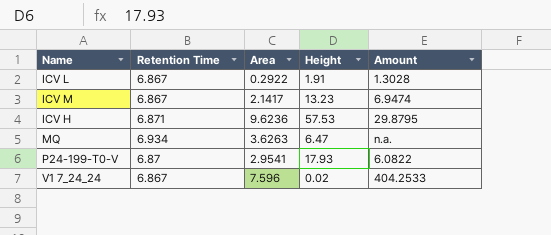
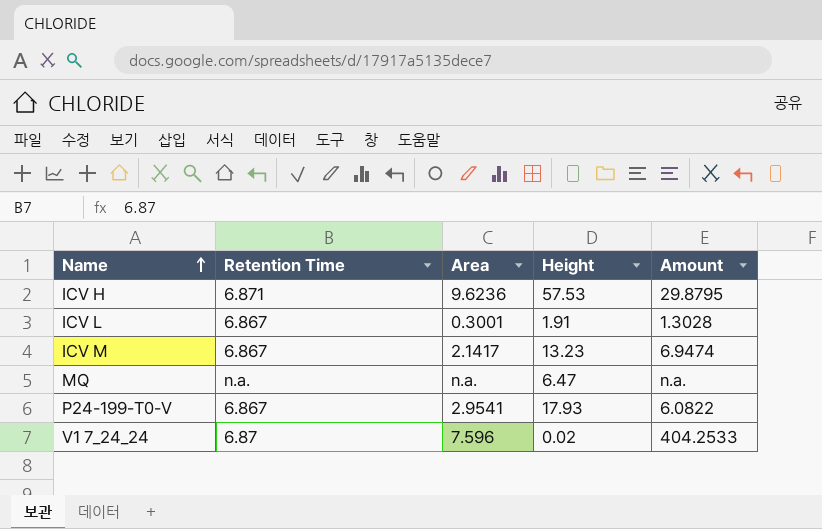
row order: none -> Name ascending
ICV L | Area: 0.2922 -> 0.3001
MQ | Retention Time: 6.934 -> n.a.
MQ | Area: 3.6263 -> n.a.
P24-199-T0-V | Retention Time: 6.87 -> 6.867
V1 7_24_24 | Retention Time: 6.867 -> 6.87

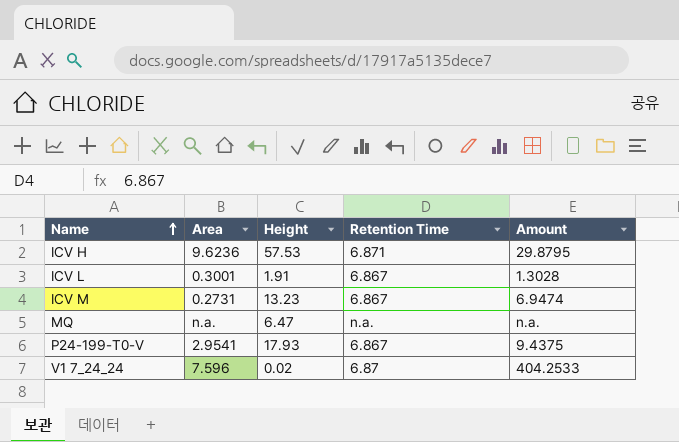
column Retention Time | position: 2 -> 4
ICV M | Area: 2.1417 -> 0.2731
P24-199-T0-V | Amount: 6.0822 -> 9.4375

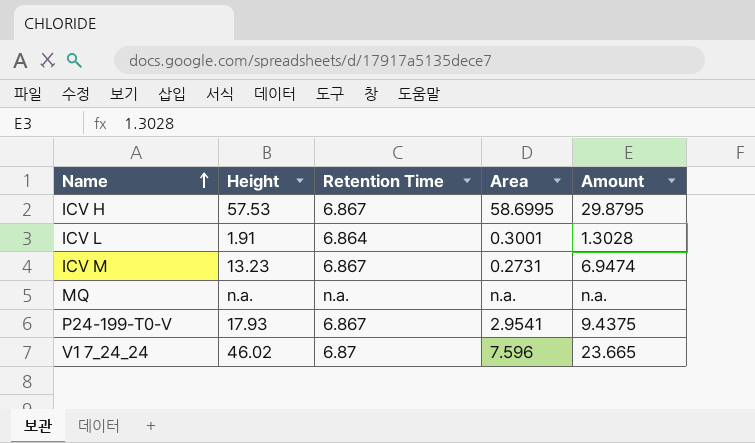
column Area | position: 2 -> 4
ICV H | Retention Time: 6.871 -> 6.867
ICV H | Area: 9.6236 -> 58.6995
ICV L | Retention Time: 6.867 -> 6.864
MQ | Height: 6.47 -> n.a.
V1 7_24_24 | Height: 0.02 -> 46.02
V1 7_24_24 | Amount: 404.2533 -> 23.665

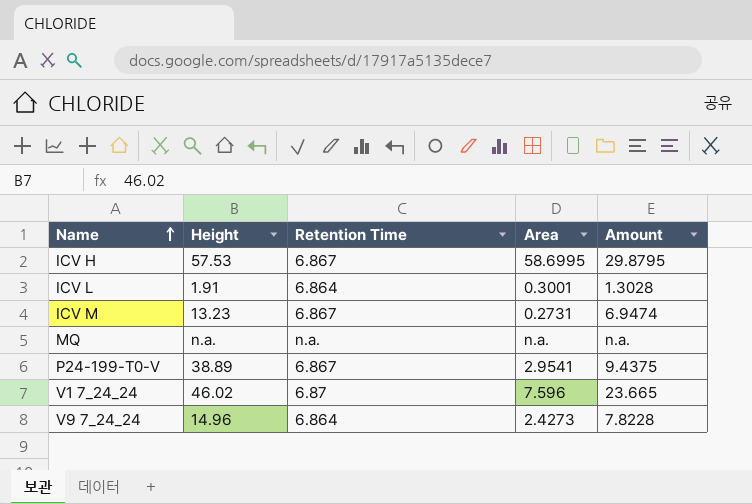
P24-199-T0-V | Height: 17.93 -> 38.89
row V9 7_24_24: none -> 14.96 | 6.864 | 2.4273 | 7.8228

